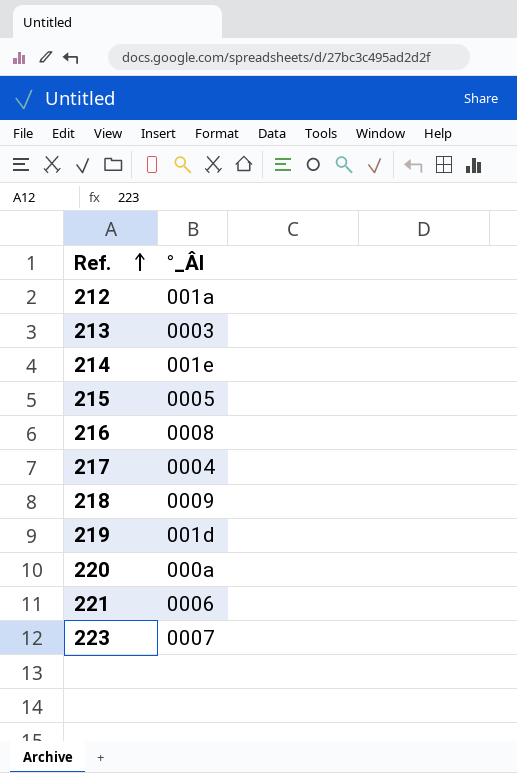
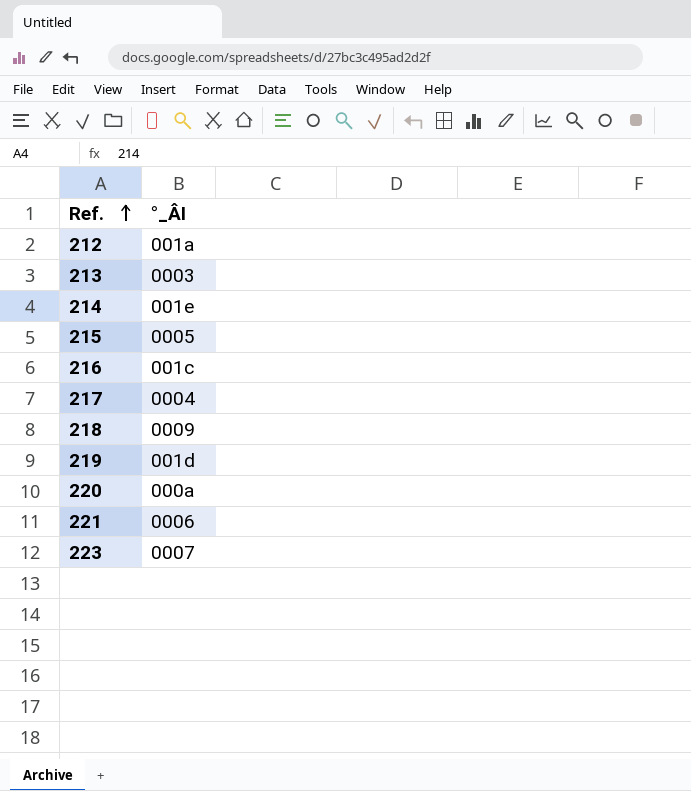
216 | °_ÂI: 0008 -> 001c

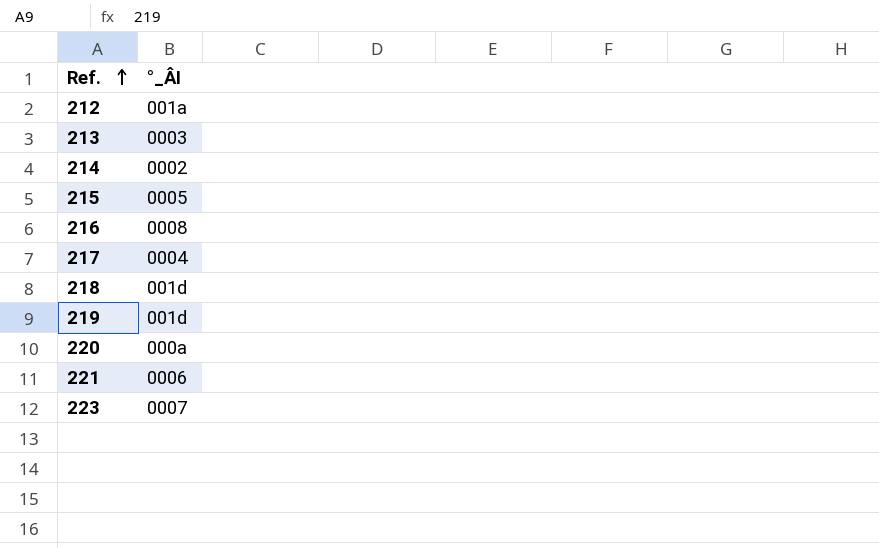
214 | °_ÂI: 001e -> 0002
216 | °_ÂI: 001c -> 0008
218 | °_ÂI: 0009 -> 001d

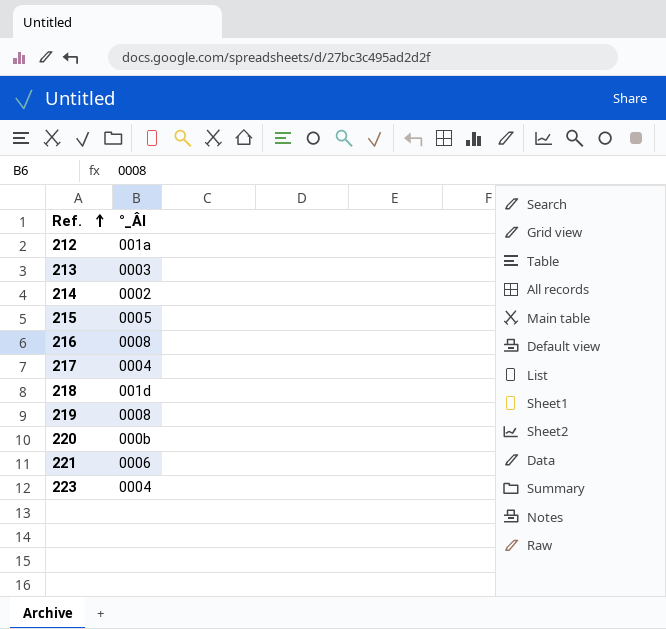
219 | °_ÂI: 001d -> 0008
220 | °_ÂI: 000a -> 000b
223 | °_ÂI: 0007 -> 0004

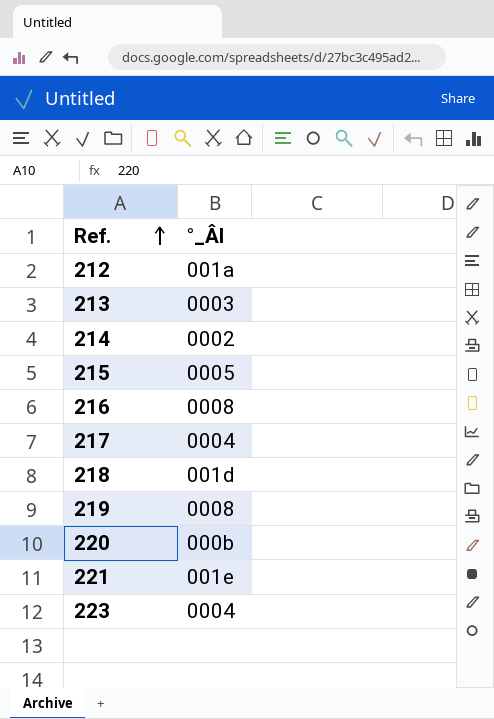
221 | °_ÂI: 0006 -> 001e

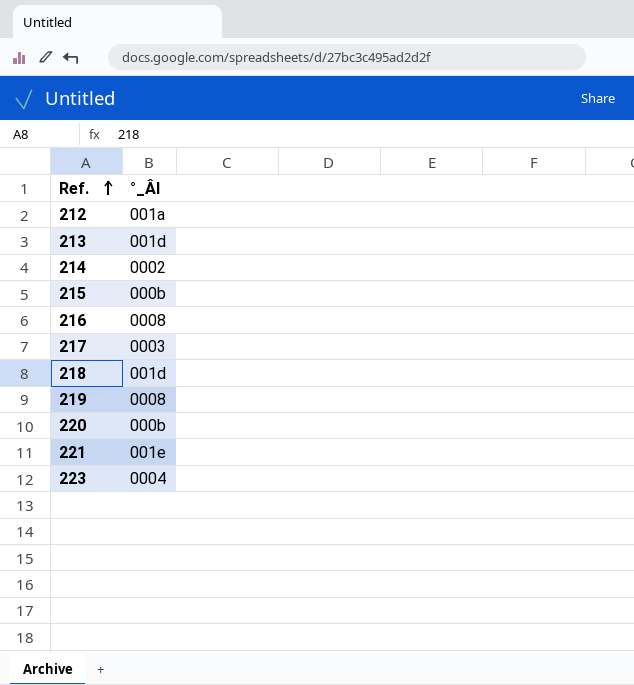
213 | °_ÂI: 0003 -> 001d
215 | °_ÂI: 0005 -> 000b
217 | °_ÂI: 0004 -> 0003

